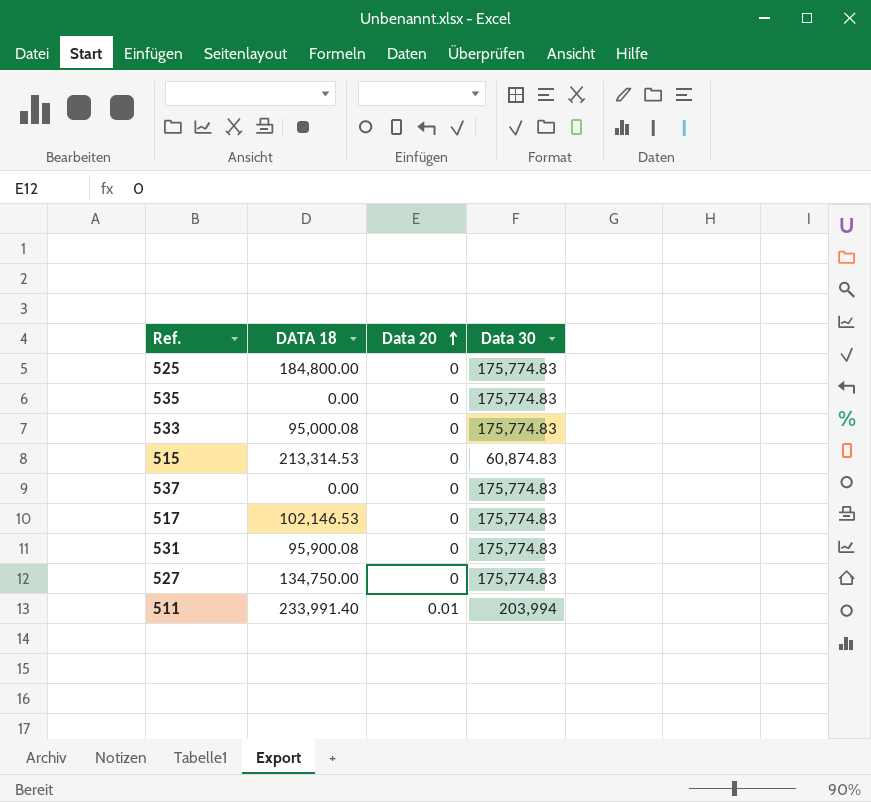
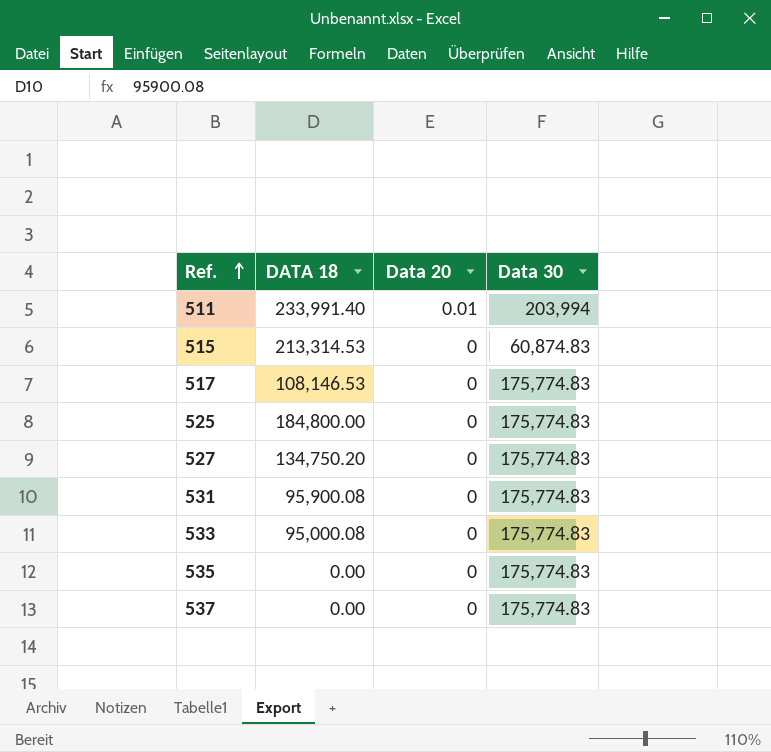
row order: Data 20 ascending -> Ref. ascending
517 | DATA 18: 102,146.53 -> 108,146.53
527 | DATA 18: 134,750.00 -> 134,750.20

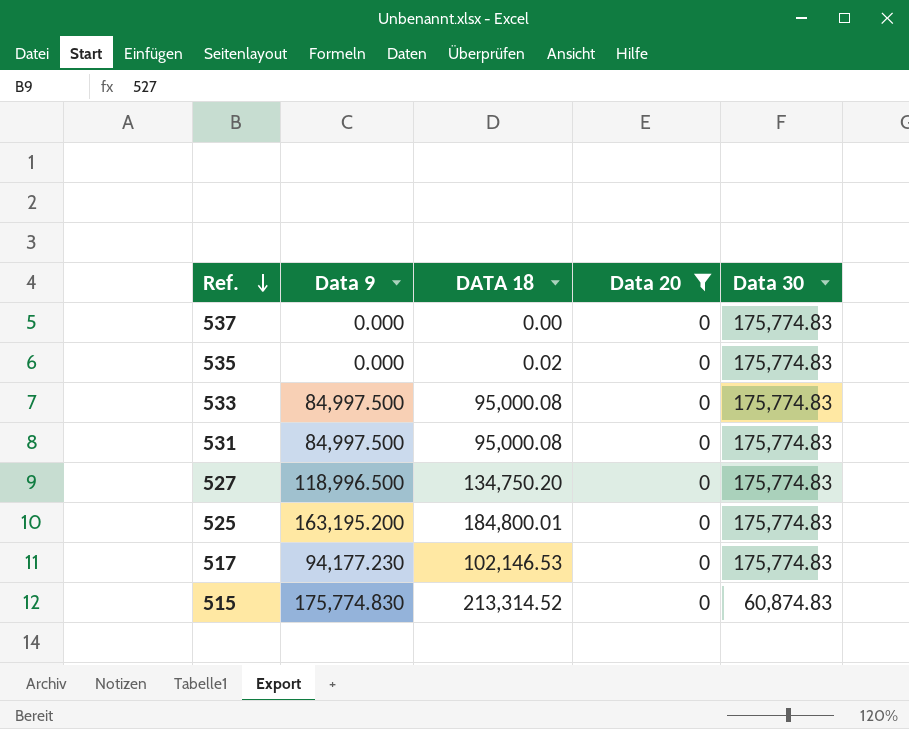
filter: none -> Data 20 = 0
row order: Ref. ascending -> Ref. descending
column Data 9 | position: none -> 2
535 | DATA 18: 0.00 -> 0.02
531 | DATA 18: 95,900.08 -> 95,000.08
525 | DATA 18: 184,800.00 -> 184,800.01
517 | DATA 18: 108,146.53 -> 102,146.53
515 | DATA 18: 213,314.53 -> 213,314.52

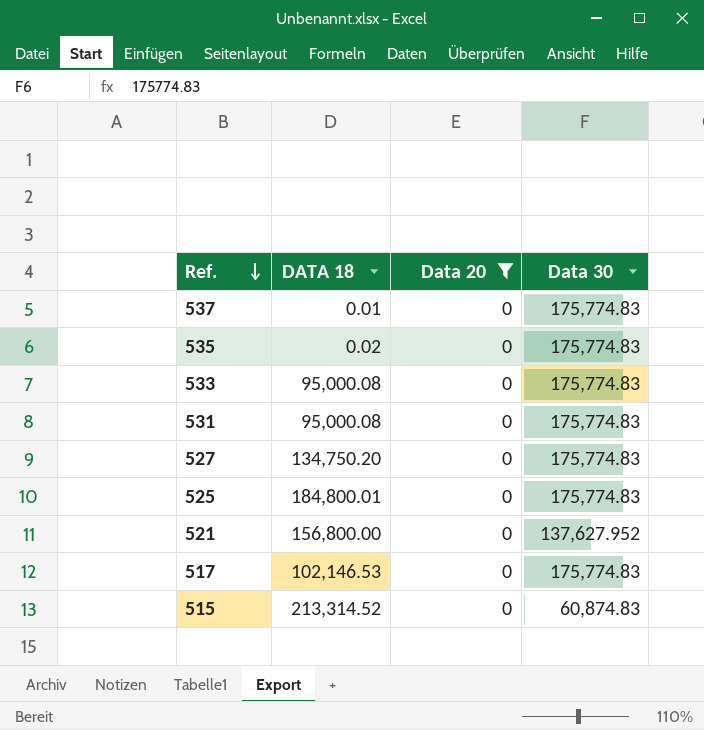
column Data 9 | position: 2 -> none
537 | DATA 18: 0.00 -> 0.01
row 521: none -> 156,800.00 | 0 | 137,627.952

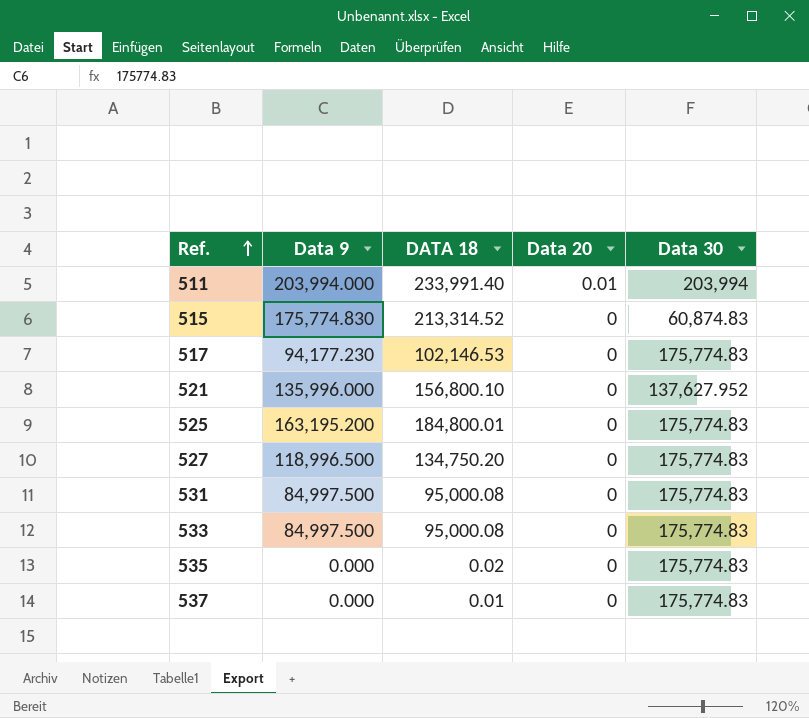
filter: Data 20 = 0 -> none
row order: Ref. descending -> Ref. ascending
column Data 9 | position: none -> 2
521 | DATA 18: 156,800.00 -> 156,800.10

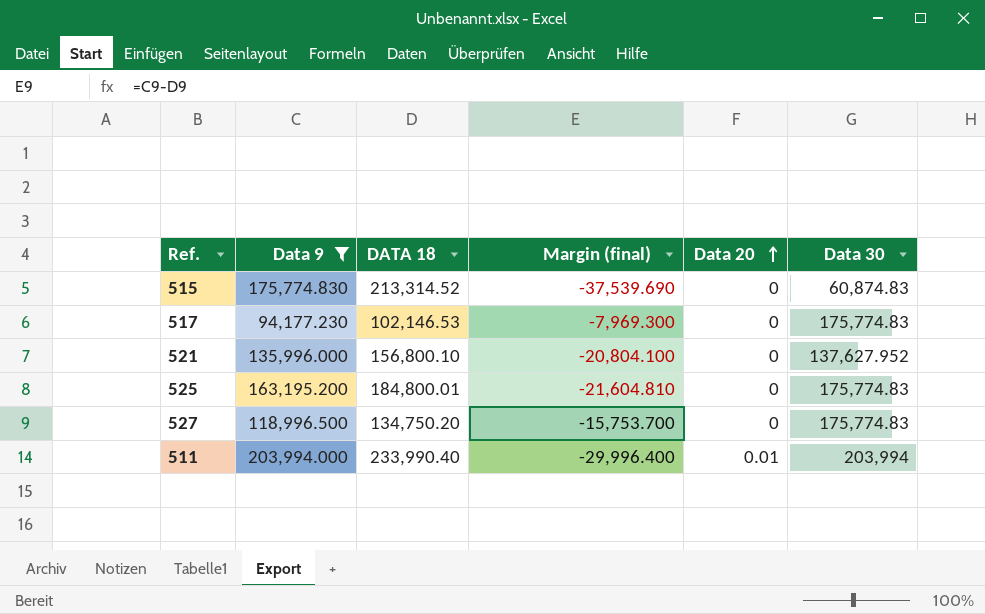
filter: none -> Data 9 >= 94,177.230
row order: Ref. ascending -> Data 20 ascending
column Margin (final) | formula: none -> [Data 9] - [DATA 18]
511 | DATA 18: 233,991.40 -> 233,990.40

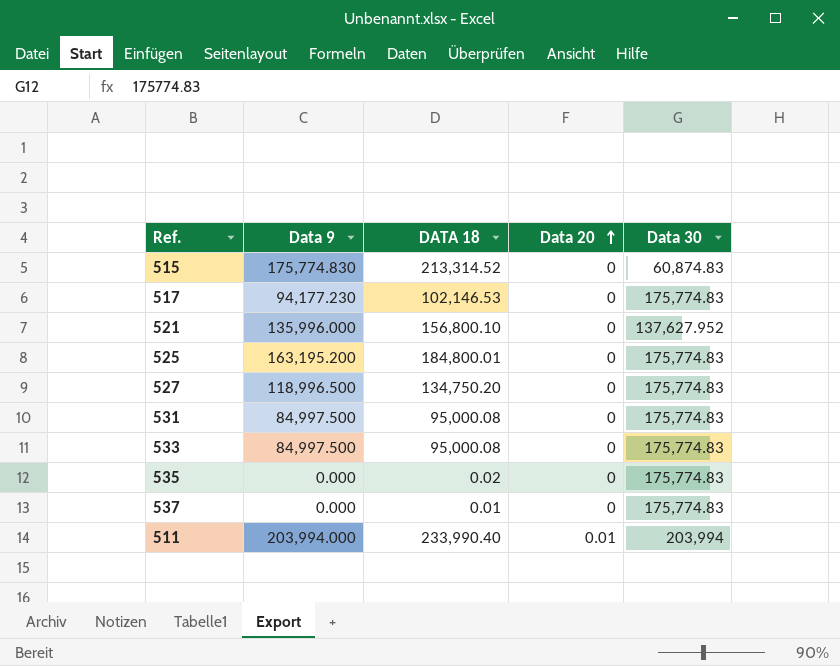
filter: Data 9 >= 94,177.230 -> none
column Margin (final) | formula: [Data 9] - [DATA 18] -> none

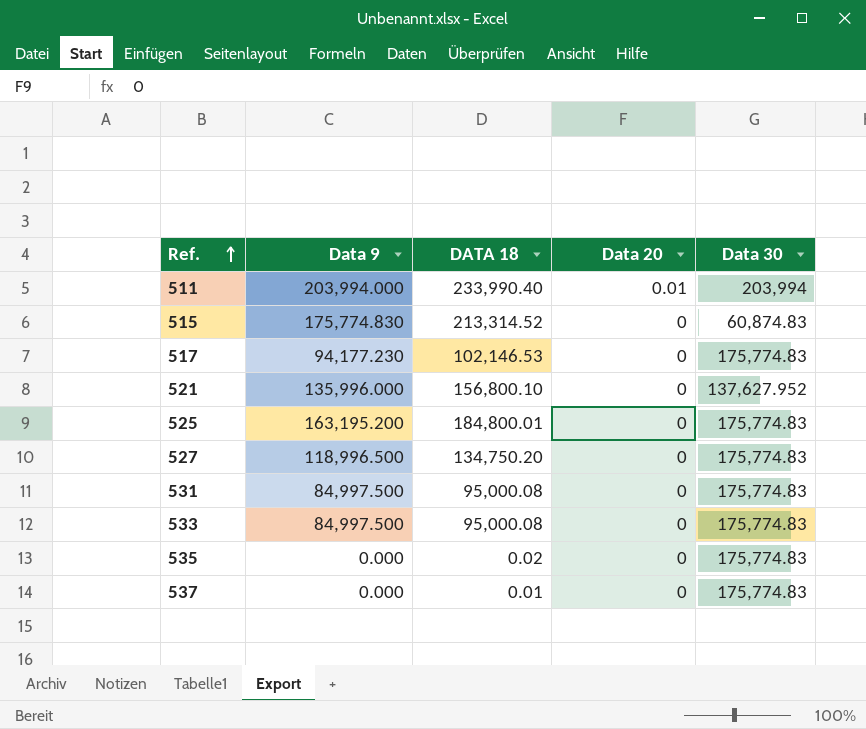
row order: Data 20 ascending -> Ref. ascending

